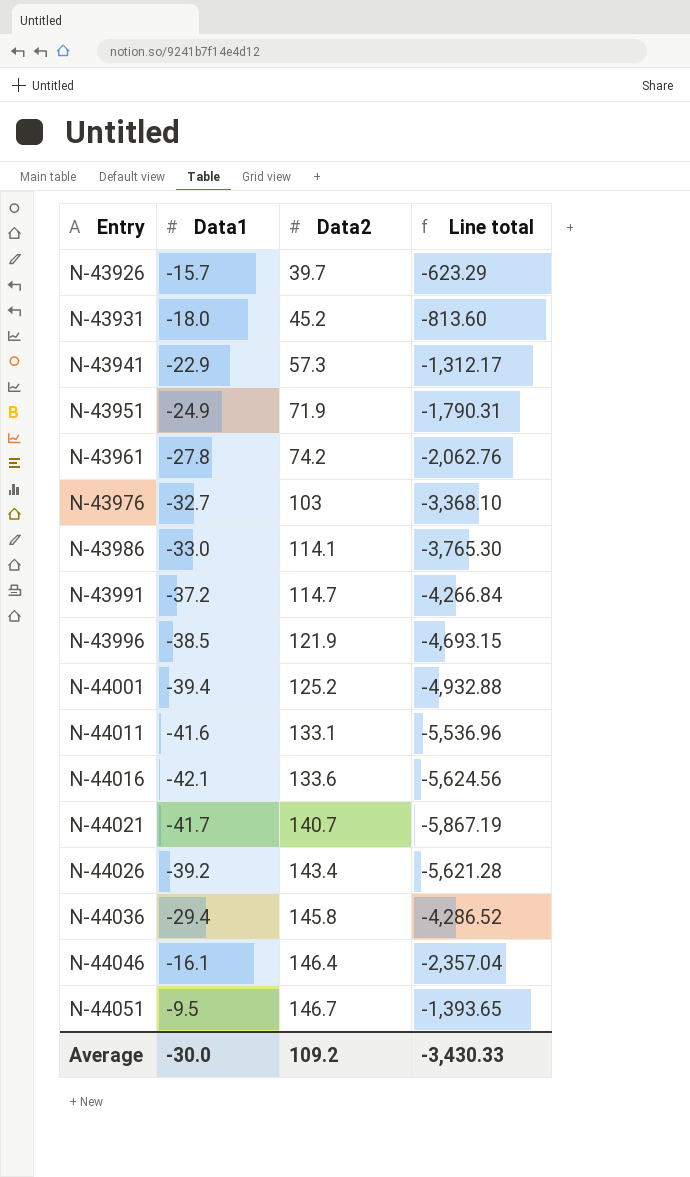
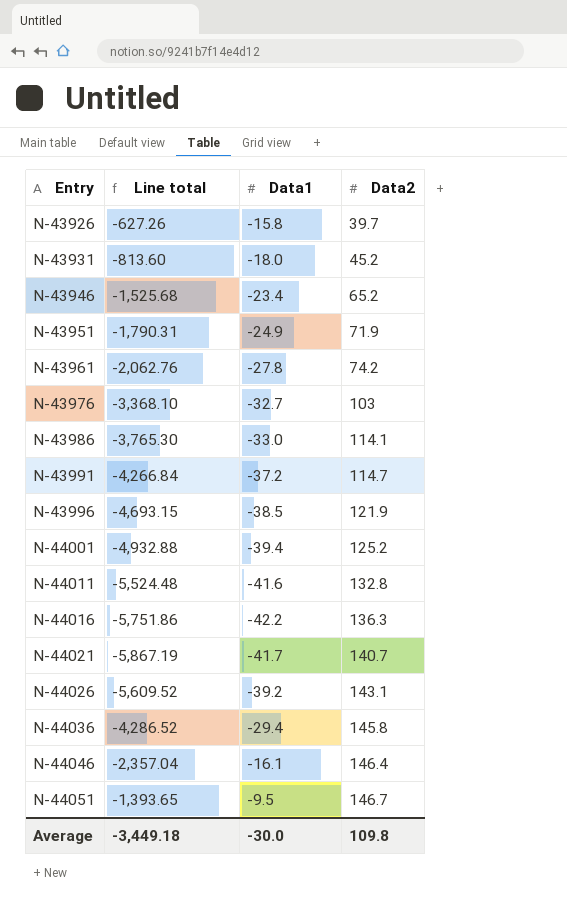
column Line total | position: 4 -> 2
row N-43941: -22.9 | 57.3 | -1,312.17 -> none
N-43926 | Line total: -623.29 -> -627.26
N-43926 | Data1: -15.7 -> -15.8
row N-43946: none -> -1,525.68 | -23.4 | 65.2
N-44011 | Line total: -5,536.96 -> -5,524.48
N-44011 | Data2: 133.1 -> 132.8
N-44016 | Line total: -5,624.56 -> -5,751.86
N-44016 | Data1: -42.1 -> -42.2
N-44016 | Data2: 133.6 -> 136.3
N-44026 | Line total: -5,621.28 -> -5,609.52
N-44026 | Data2: 143.4 -> 143.1
Average | Line total: -3,430.33 -> -3,449.18
Average | Data2: 109.2 -> 109.8

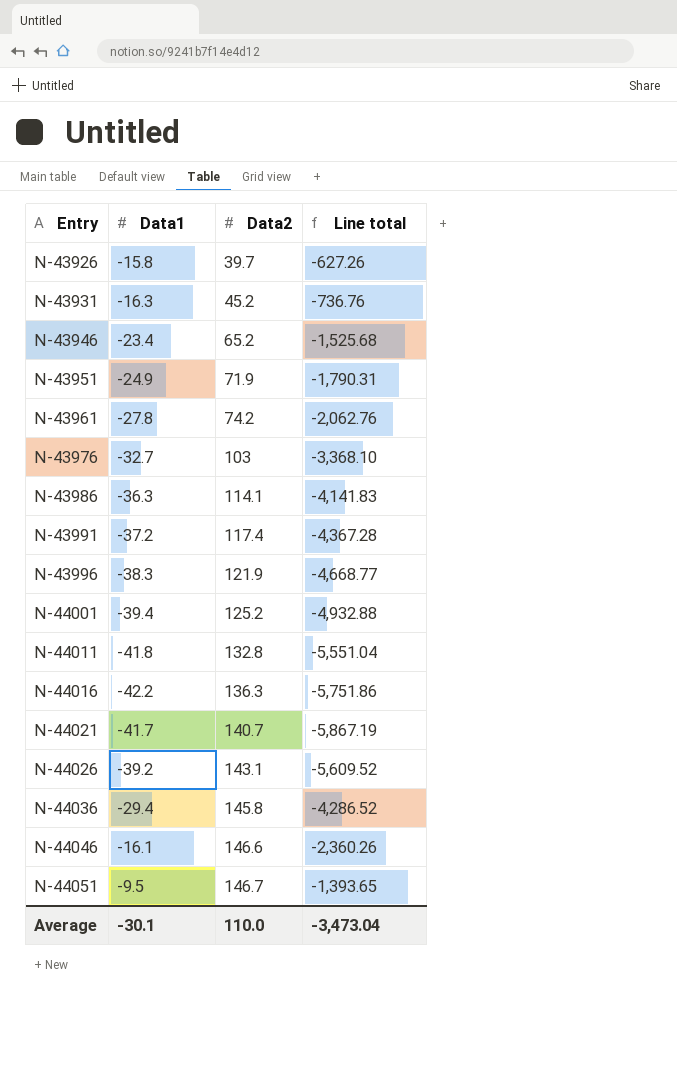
column Line total | position: 2 -> 4
N-43931 | Data1: -18.0 -> -16.3
N-43931 | Line total: -813.60 -> -736.76
N-43986 | Data1: -33.0 -> -36.3
N-43986 | Line total: -3,765.30 -> -4,141.83
N-43991 | Data2: 114.7 -> 117.4
N-43991 | Line total: -4,266.84 -> -4,367.28
N-43996 | Data1: -38.5 -> -38.3
N-43996 | Line total: -4,693.15 -> -4,668.77
N-44011 | Data1: -41.6 -> -41.8
N-44011 | Line total: -5,524.48 -> -5,551.04
N-44046 | Data2: 146.4 -> 146.6
N-44046 | Line total: -2,357.04 -> -2,360.26
Average | Data1: -30.0 -> -30.1
Average | Data2: 109.8 -> 110.0
Average | Line total: -3,449.18 -> -3,473.04

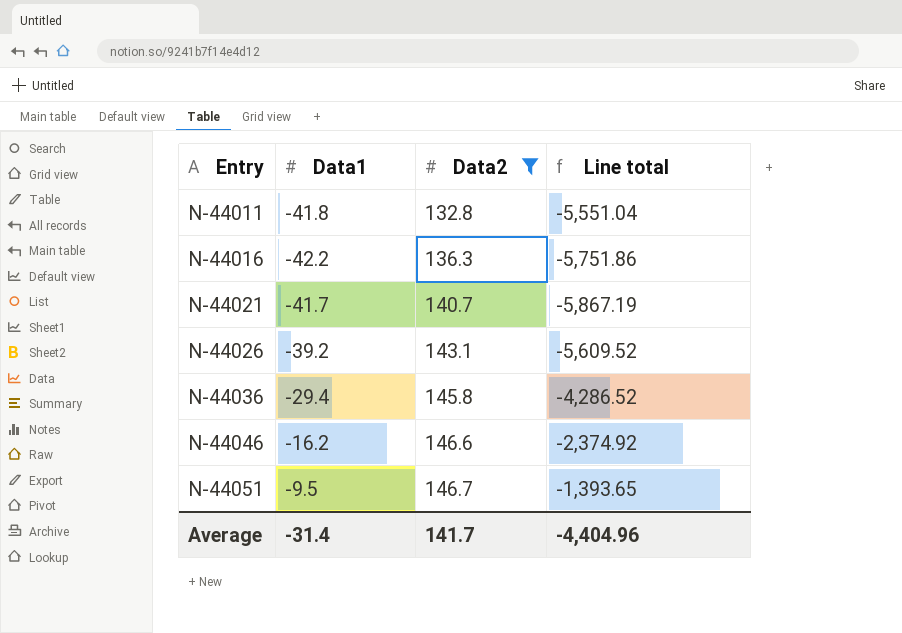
filter: none -> Data2 >= 132.8
N-44046 | Data1: -16.1 -> -16.2
N-44046 | Line total: -2,360.26 -> -2,374.92
Average | Data1: -30.1 -> -31.4
Average | Data2: 110.0 -> 141.7
Average | Line total: -3,473.04 -> -4,404.96

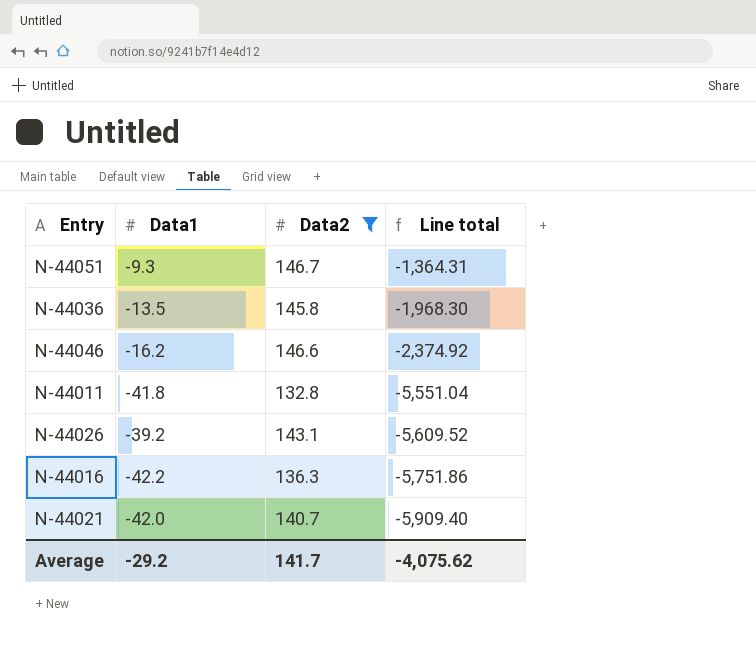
row order: Entry ascending -> Line total descending
N-44051 | Data1: -9.5 -> -9.3
N-44051 | Line total: -1,393.65 -> -1,364.31
N-44036 | Data1: -29.4 -> -13.5
N-44036 | Line total: -4,286.52 -> -1,968.30
N-44021 | Data1: -41.7 -> -42.0
N-44021 | Line total: -5,867.19 -> -5,909.40
Average | Data1: -31.4 -> -29.2
Average | Line total: -4,404.96 -> -4,075.62

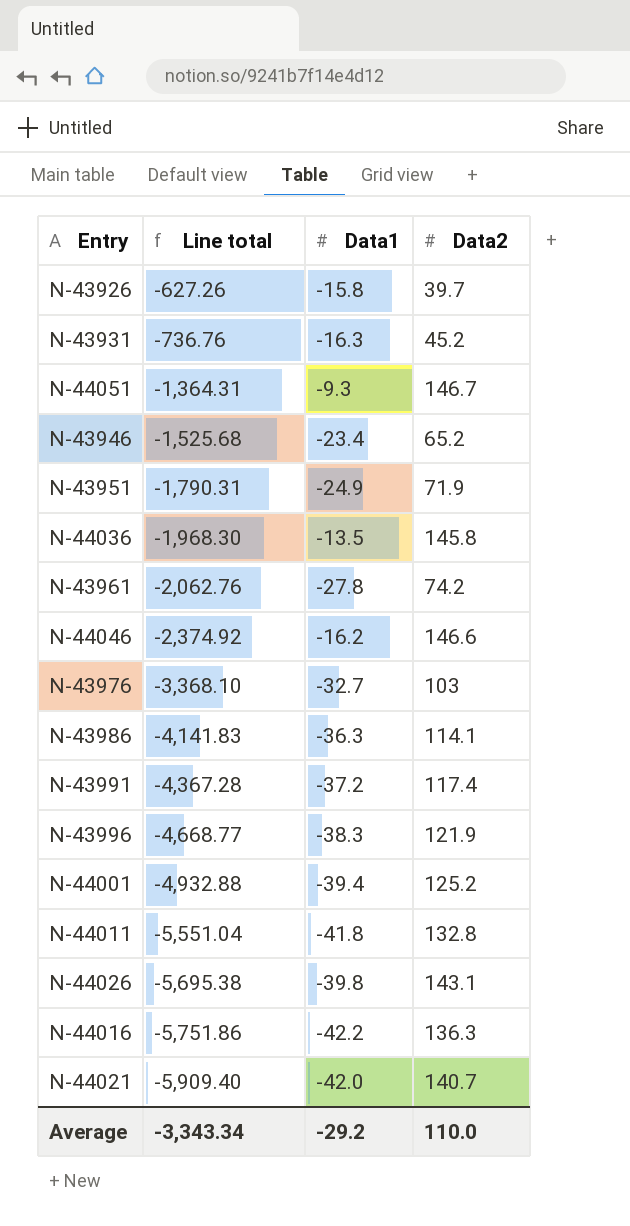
filter: Data2 >= 132.8 -> none
column Line total | position: 4 -> 2
N-44026 | Line total: -5,609.52 -> -5,695.38
N-44026 | Data1: -39.2 -> -39.8
Average | Line total: -4,075.62 -> -3,343.34
Average | Data2: 141.7 -> 110.0

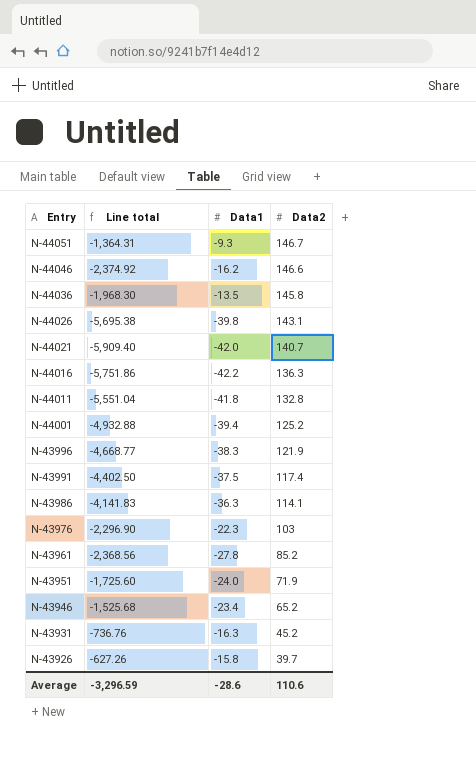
row order: Line total descending -> Entry descending
N-43991 | Line total: -4,367.28 -> -4,402.50
N-43991 | Data1: -37.2 -> -37.5
N-43976 | Line total: -3,368.10 -> -2,296.90
N-43976 | Data1: -32.7 -> -22.3
N-43961 | Line total: -2,062.76 -> -2,368.56
N-43961 | Data2: 74.2 -> 85.2
N-43951 | Line total: -1,790.31 -> -1,725.60
N-43951 | Data1: -24.9 -> -24.0
Average | Line total: -3,343.34 -> -3,296.59
Average | Data1: -29.2 -> -28.6
Average | Data2: 110.0 -> 110.6

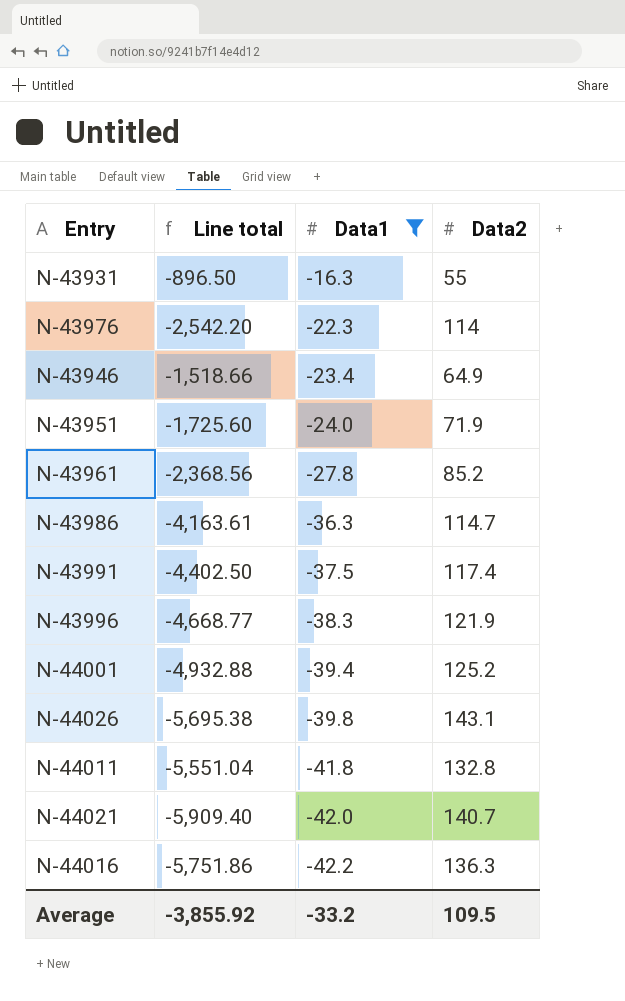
filter: none -> Data1 <= -16.3
row order: Entry descending -> Data1 descending
N-43931 | Line total: -736.76 -> -896.50
N-43931 | Data2: 45.2 -> 55
N-43976 | Line total: -2,296.90 -> -2,542.20
N-43976 | Data2: 103 -> 114
N-43946 | Line total: -1,525.68 -> -1,518.66
N-43946 | Data2: 65.2 -> 64.9
N-43986 | Line total: -4,141.83 -> -4,163.61
N-43986 | Data2: 114.1 -> 114.7
Average | Line total: -3,296.59 -> -3,855.92
Average | Data1: -28.6 -> -33.2
Average | Data2: 110.6 -> 109.5

